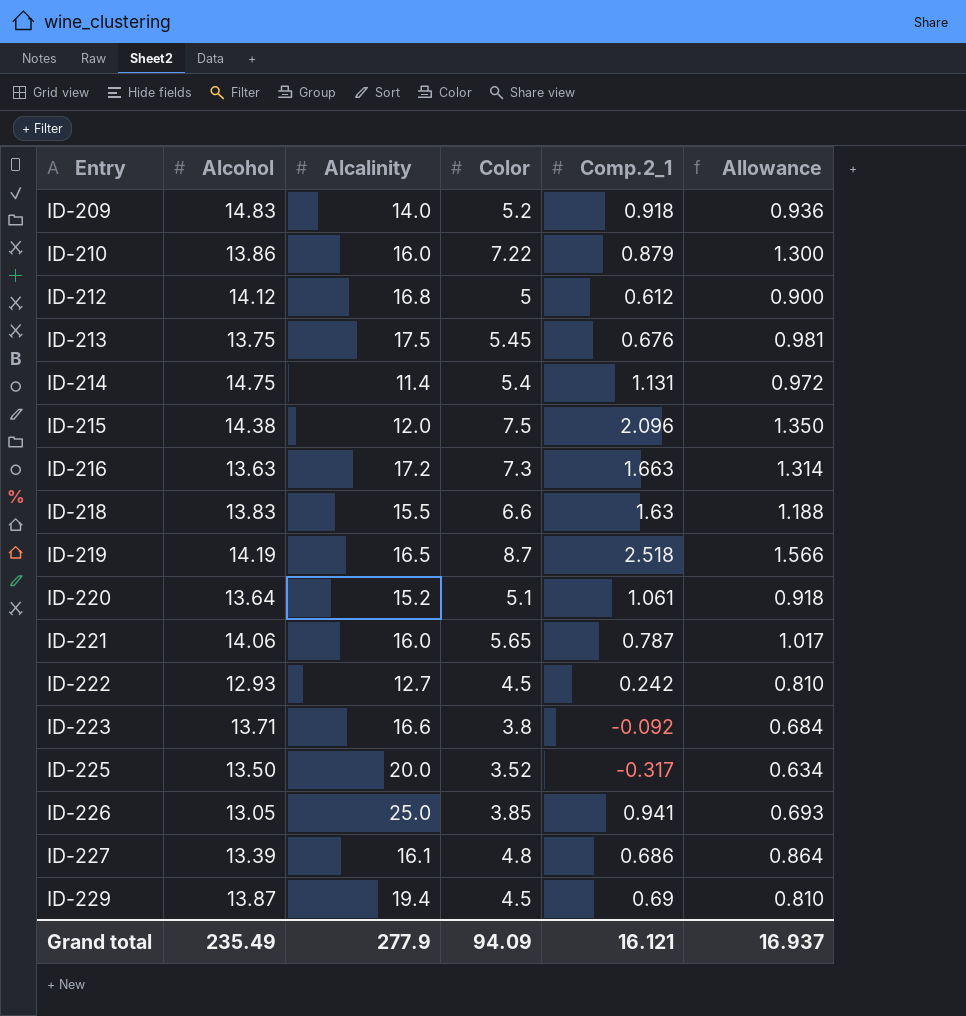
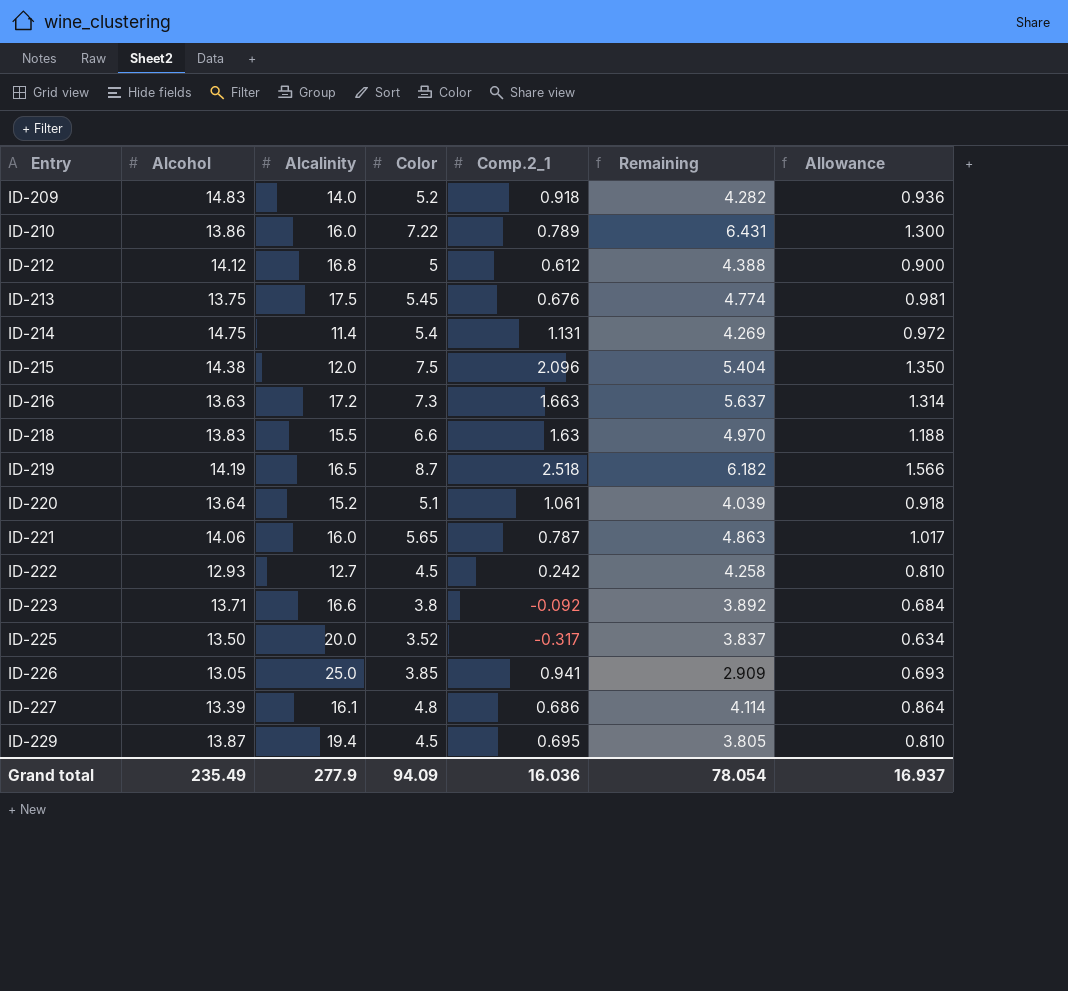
column Remaining | formula: none -> [Color] - [Comp.2_1]
ID-210 | Comp.2_1: 0.879 -> 0.789
ID-229 | Comp.2_1: 0.69 -> 0.695
Grand total | Comp.2_1: 16.121 -> 16.036

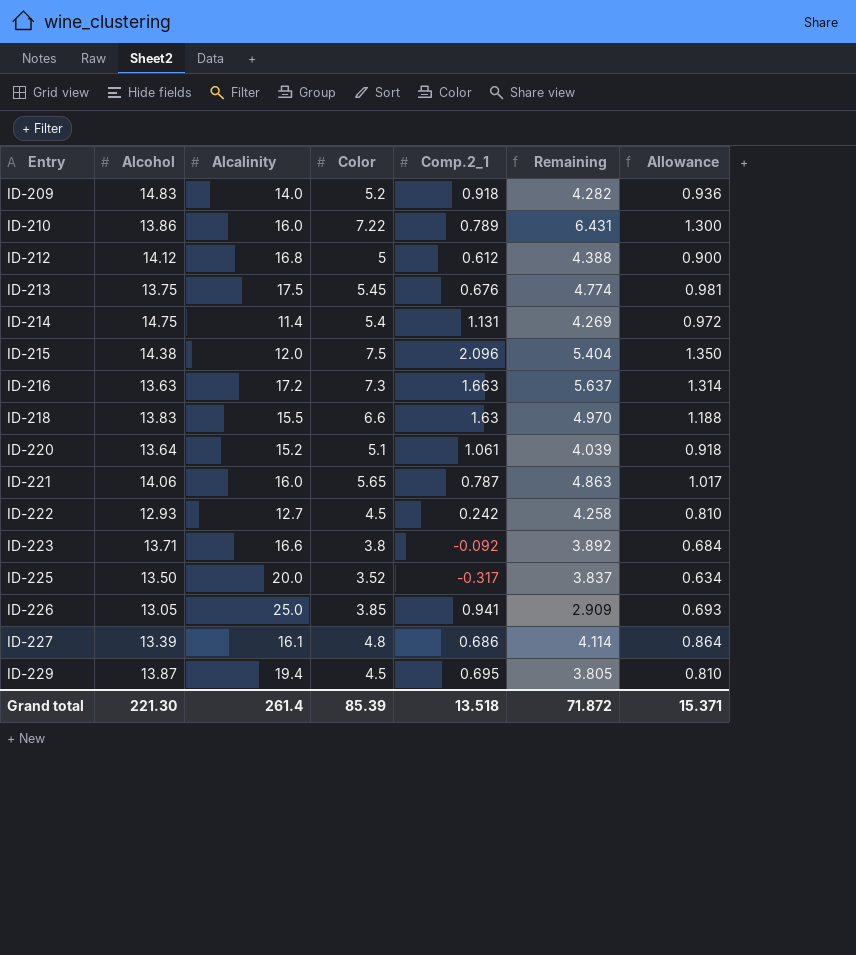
row ID-219: 14.19 | 16.5 | 8.7 | 2.518 | 6.182 | 1.566 -> none
Grand total | Alcohol: 235.49 -> 221.30
Grand total | Alcalinity: 277.9 -> 261.4
Grand total | Color: 94.09 -> 85.39
Grand total | Comp.2_1: 16.036 -> 13.518
Grand total | Remaining: 78.054 -> 71.872
Grand total | Allowance: 16.937 -> 15.371

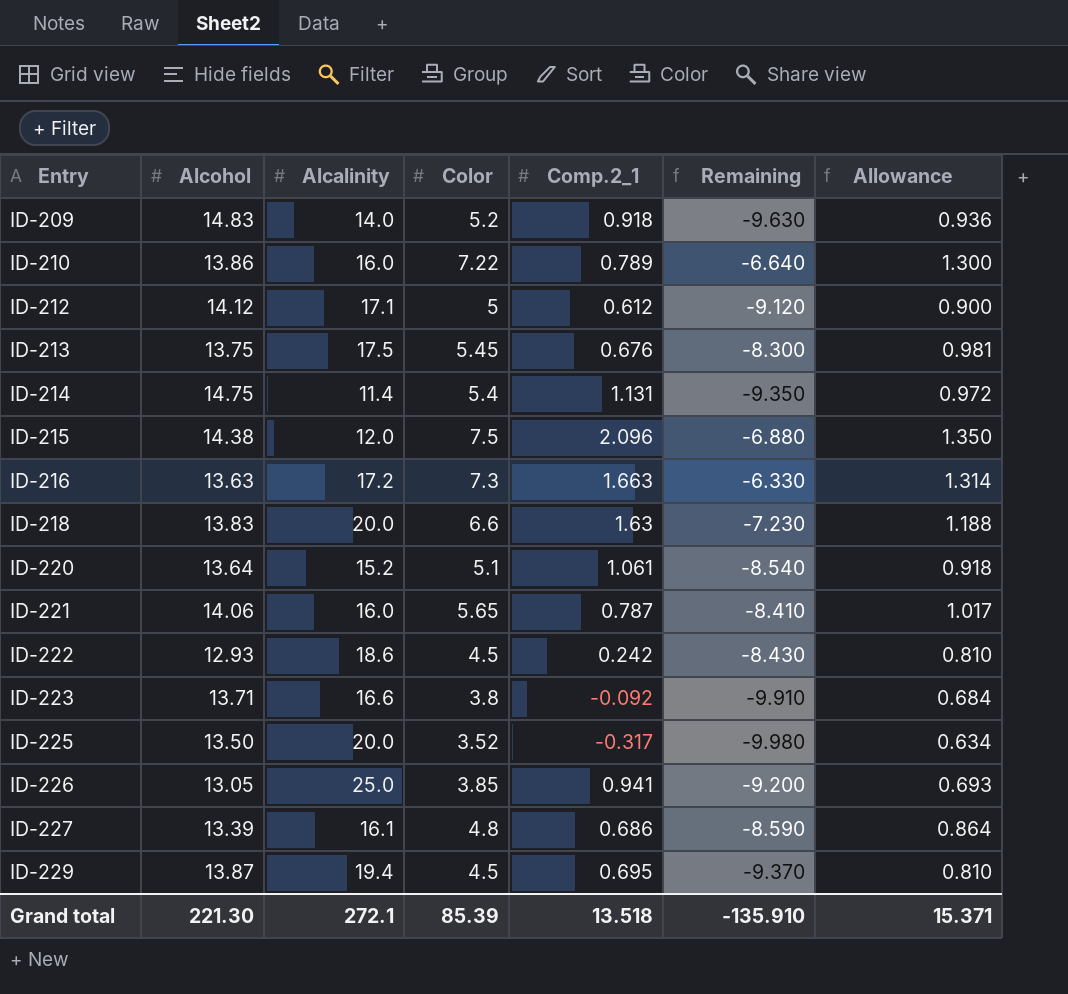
column Remaining | formula: [Color] - [Comp.2_1] -> [Color] - [Alcohol]
ID-212 | Alcalinity: 16.8 -> 17.1
ID-218 | Alcalinity: 15.5 -> 20.0
ID-222 | Alcalinity: 12.7 -> 18.6
Grand total | Alcalinity: 261.4 -> 272.1
Grand total | Remaining: 71.872 -> -135.910

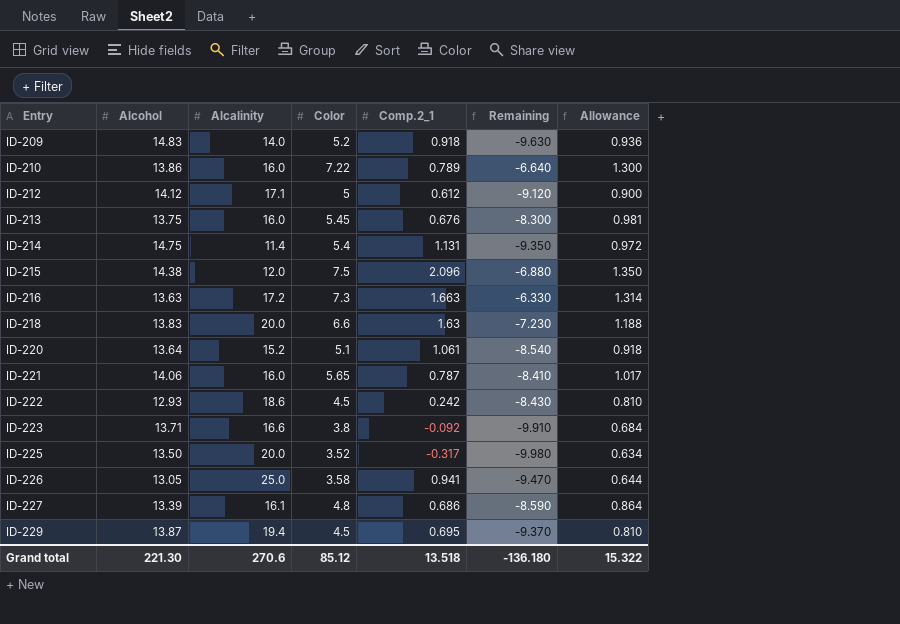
ID-213 | Alcalinity: 17.5 -> 16.0
ID-226 | Color: 3.85 -> 3.58
ID-226 | Remaining: -9.200 -> -9.470
ID-226 | Allowance: 0.693 -> 0.644
Grand total | Alcalinity: 272.1 -> 270.6
Grand total | Color: 85.39 -> 85.12
Grand total | Remaining: -135.910 -> -136.180
Grand total | Allowance: 15.371 -> 15.322

